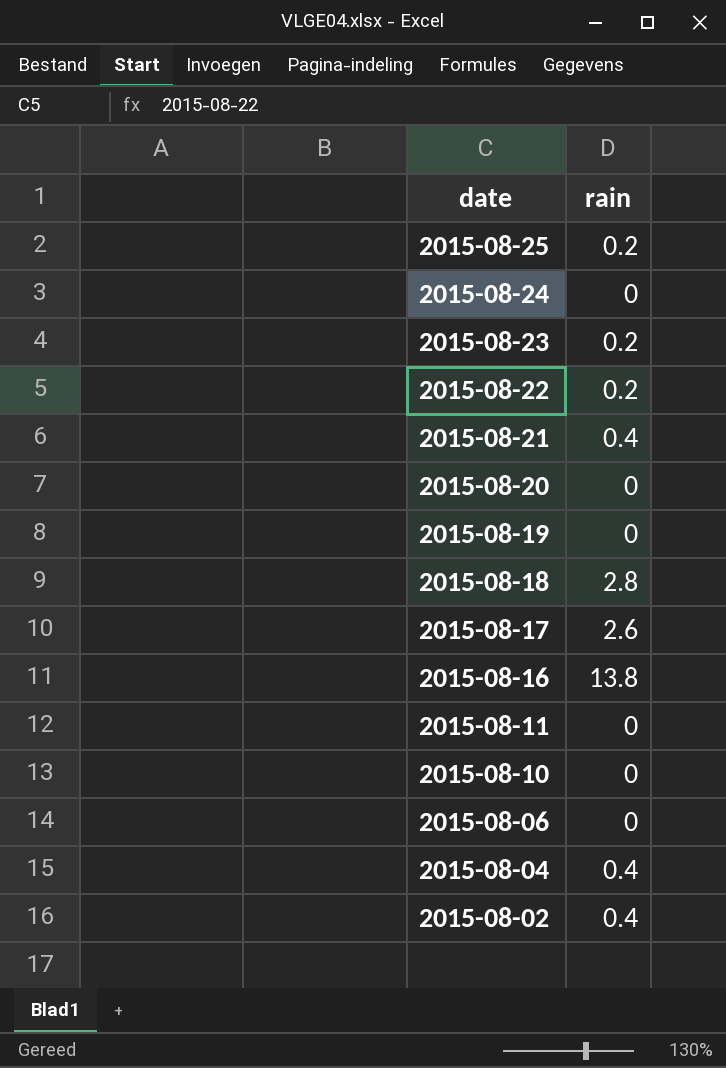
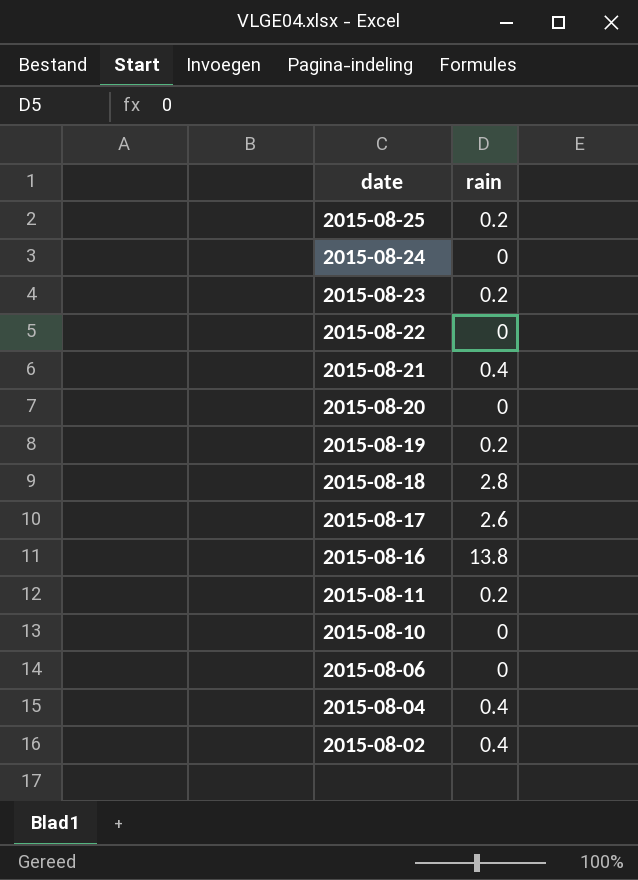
2015-08-22 | rain: 0.2 -> 0
2015-08-19 | rain: 0 -> 0.2
2015-08-11 | rain: 0 -> 0.2

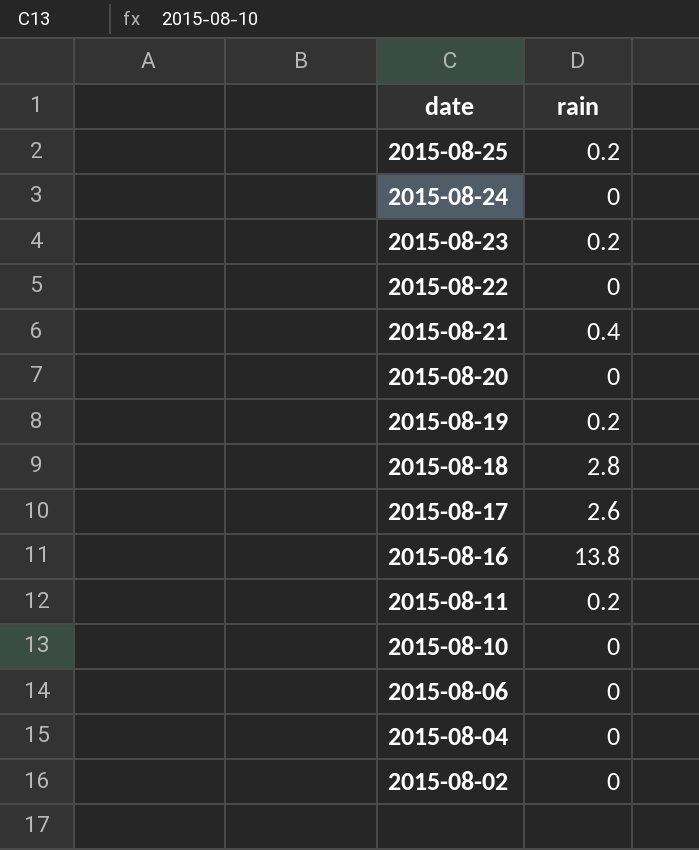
2015-08-04 | rain: 0.4 -> 0
2015-08-02 | rain: 0.4 -> 0

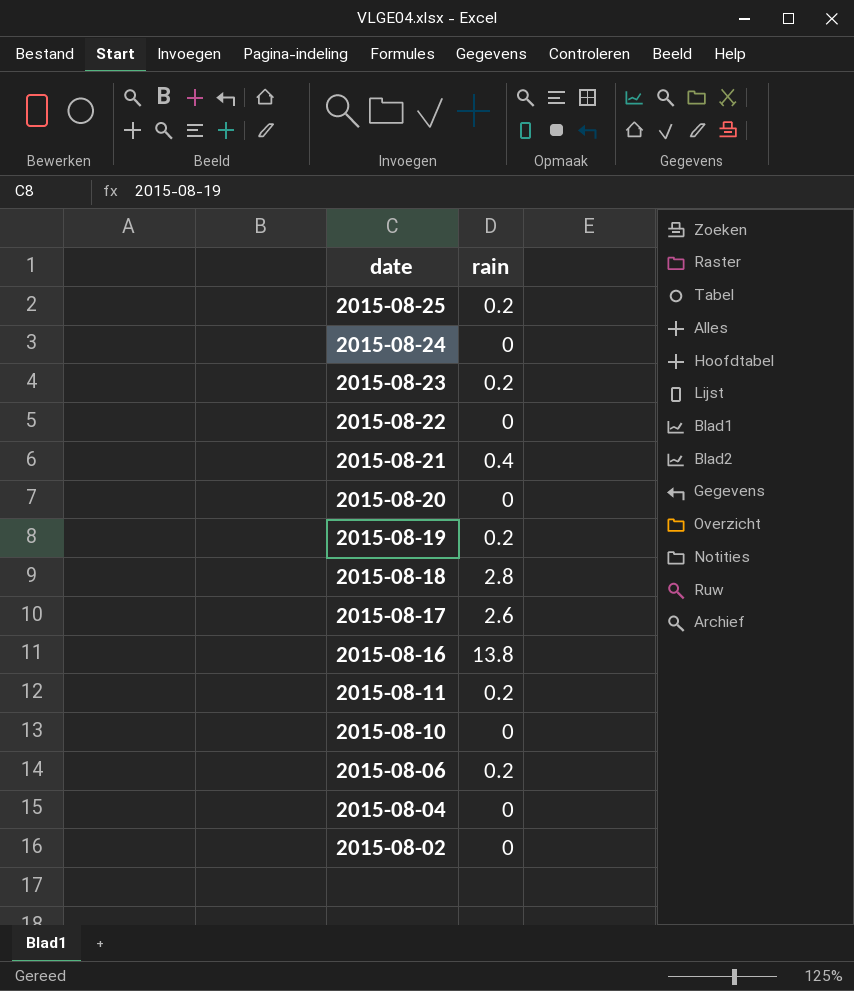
2015-08-06 | rain: 0 -> 0.2

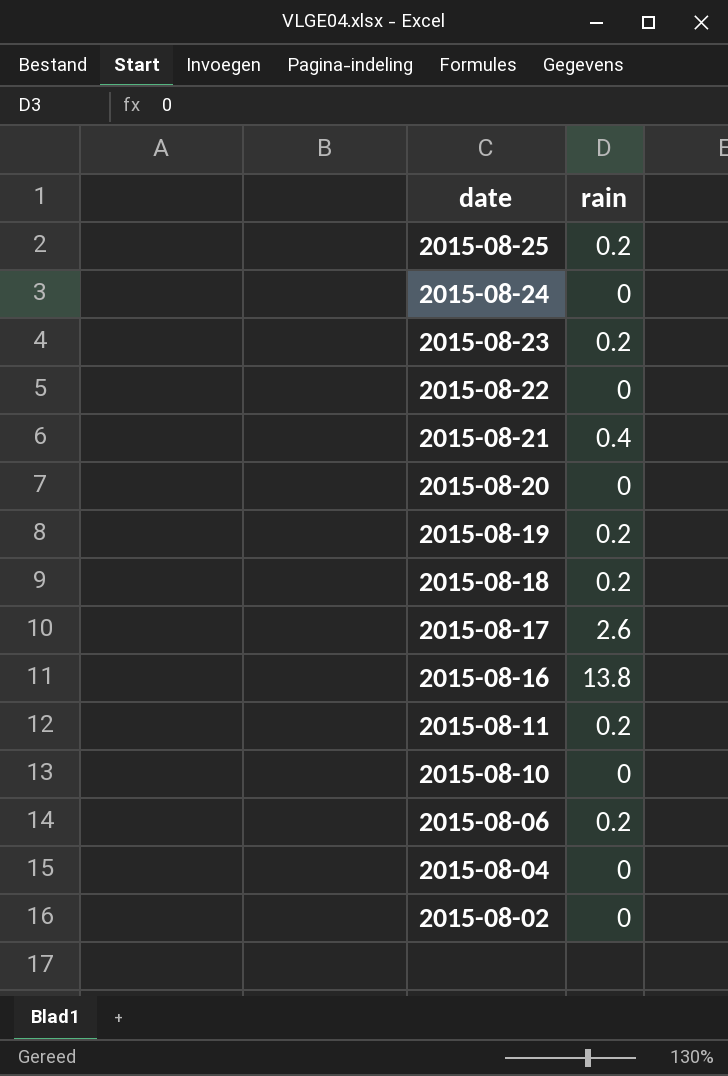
2015-08-18 | rain: 2.8 -> 0.2

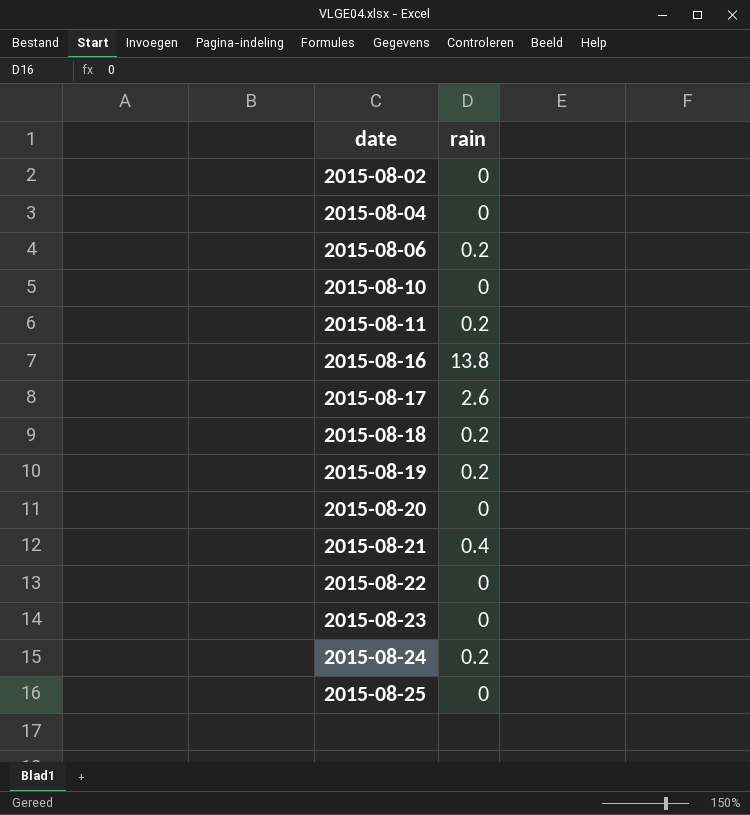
row order: date descending -> date ascending
2015-08-23 | rain: 0.2 -> 0
2015-08-24 | rain: 0 -> 0.2
2015-08-25 | rain: 0.2 -> 0

